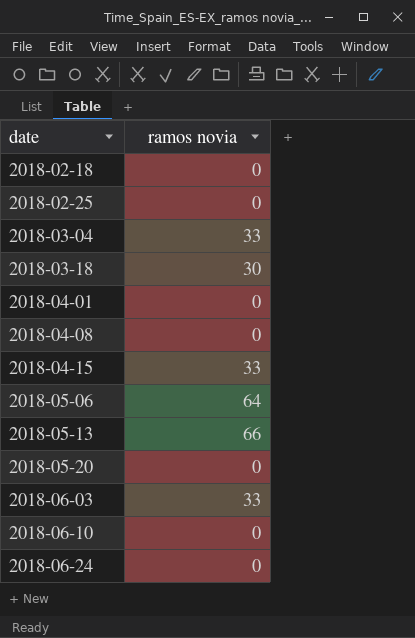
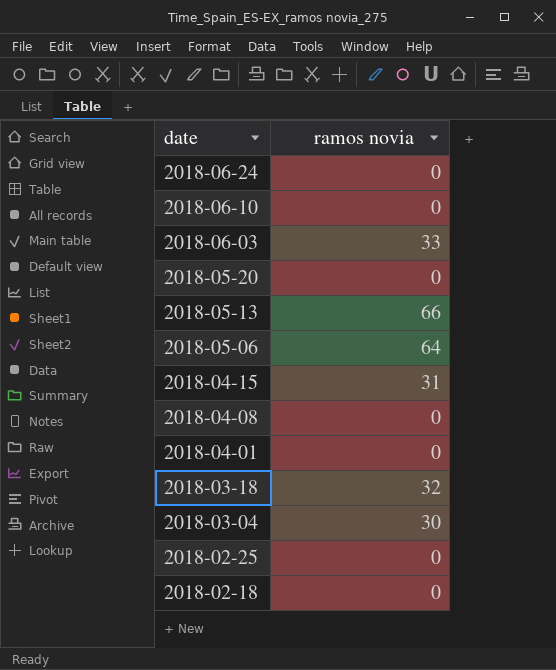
row order: date ascending -> date descending
2018-04-15 | ramos novia: 33 -> 31
2018-03-18 | ramos novia: 30 -> 32
2018-03-04 | ramos novia: 33 -> 30

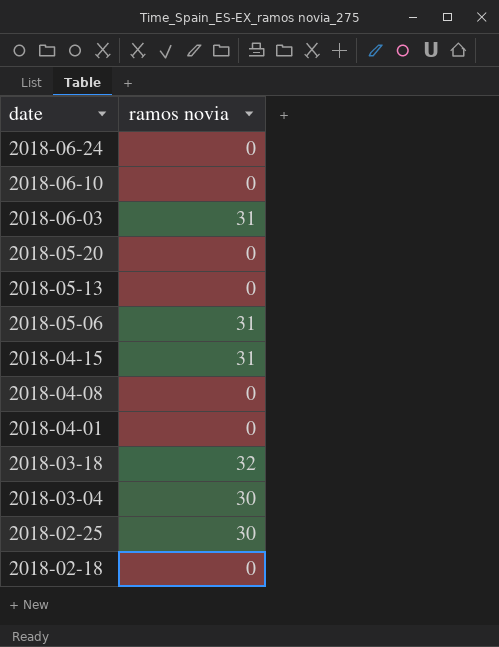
2018-06-03 | ramos novia: 33 -> 31
2018-05-13 | ramos novia: 66 -> 0
2018-05-06 | ramos novia: 64 -> 31
2018-02-25 | ramos novia: 0 -> 30

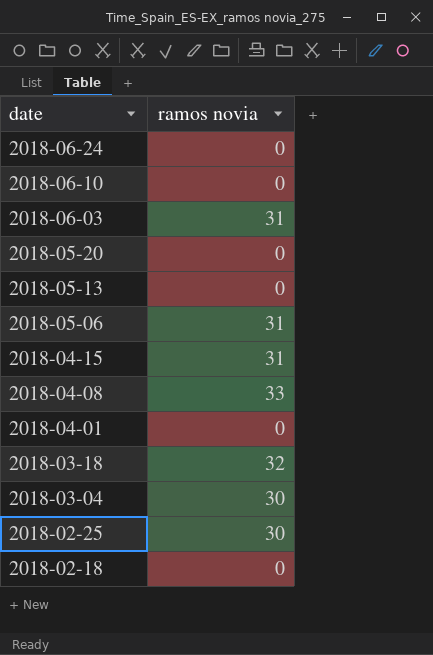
2018-04-08 | ramos novia: 0 -> 33

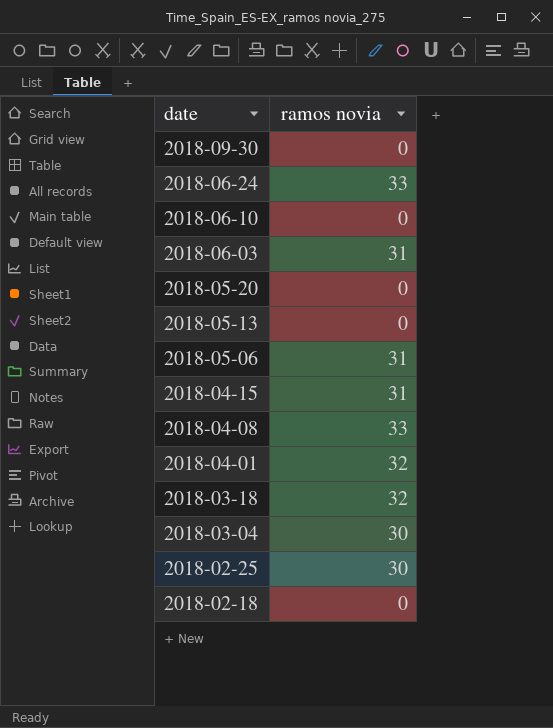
row 2018-09-30: none -> 0
2018-06-24 | ramos novia: 0 -> 33
2018-04-01 | ramos novia: 0 -> 32

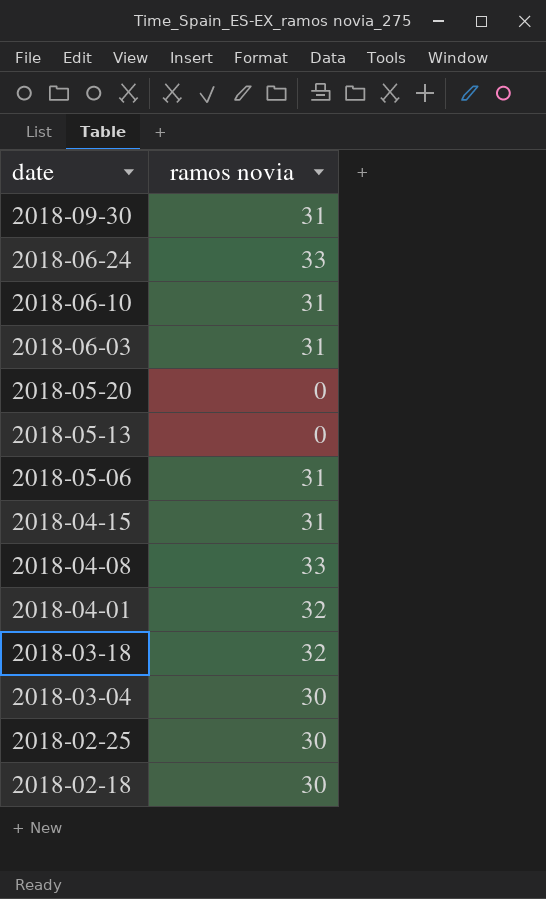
2018-09-30 | ramos novia: 0 -> 31
2018-06-10 | ramos novia: 0 -> 31
2018-02-18 | ramos novia: 0 -> 30

